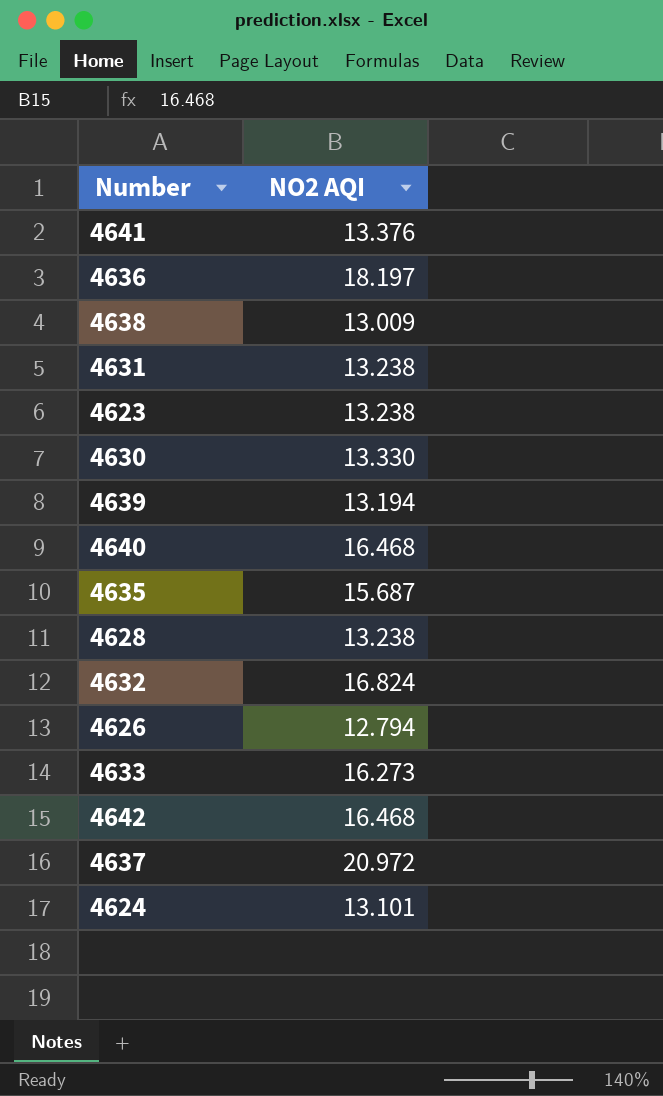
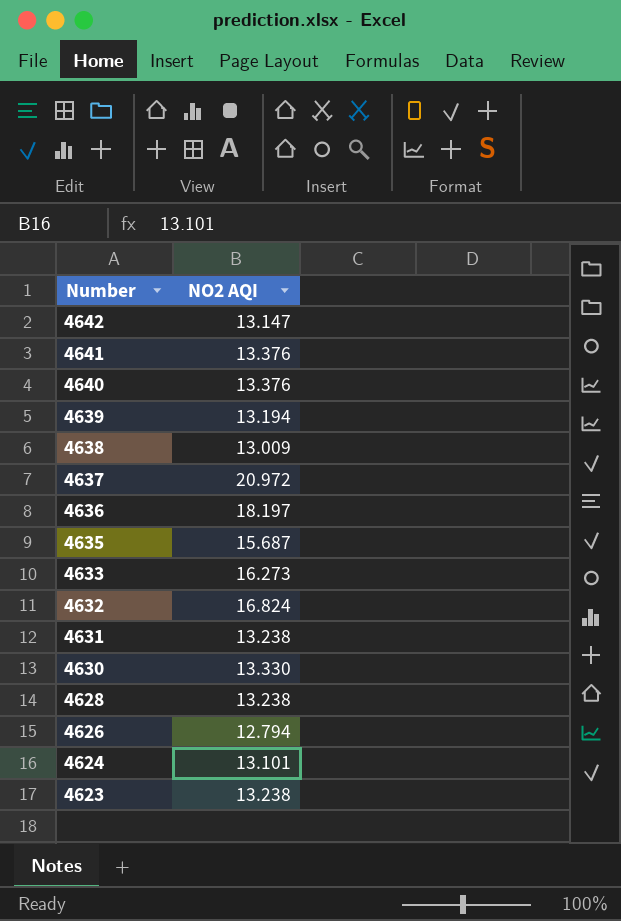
row order: none -> Number descending
4642 | NO2 AQI: 16.468 -> 13.147
4640 | NO2 AQI: 16.468 -> 13.376

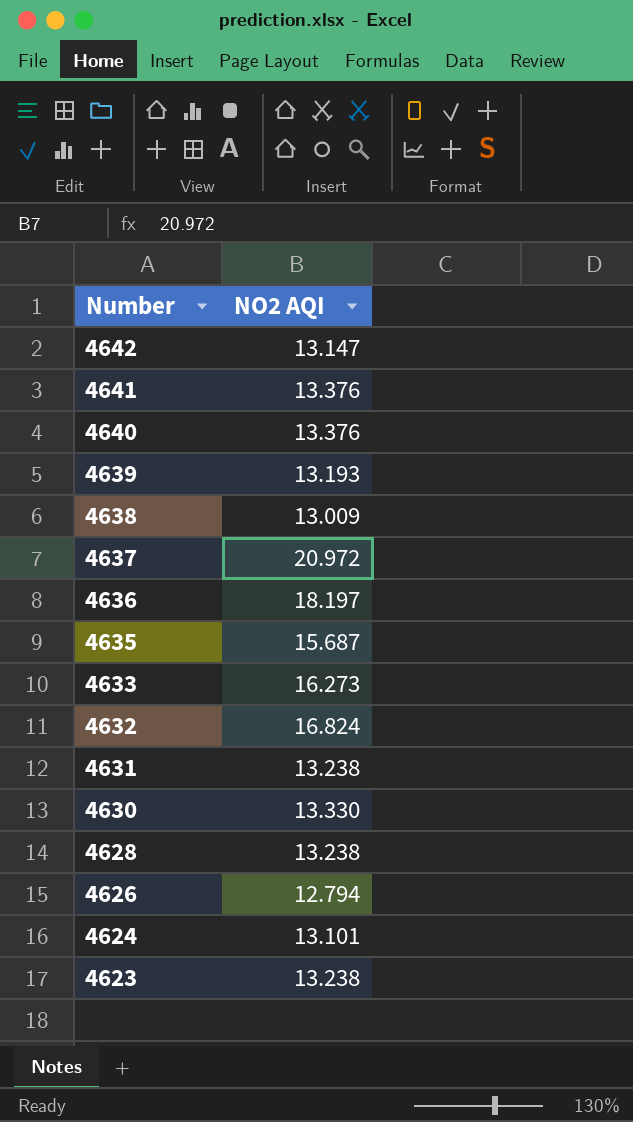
4639 | NO2 AQI: 13.194 -> 13.193

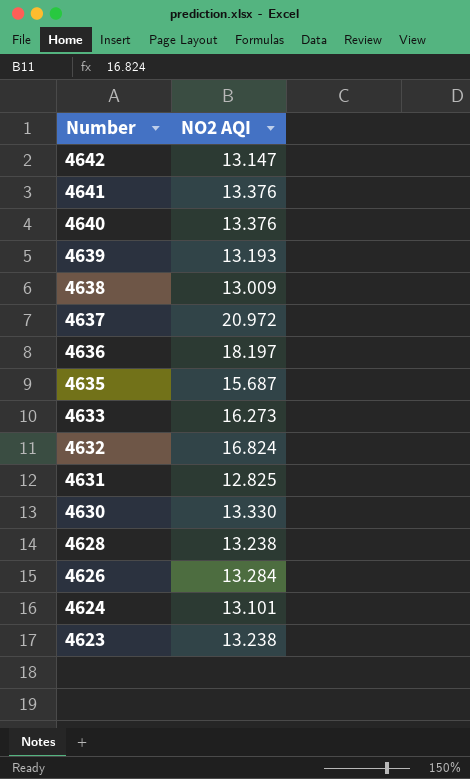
4631 | NO2 AQI: 13.238 -> 12.825
4626 | NO2 AQI: 12.794 -> 13.284

